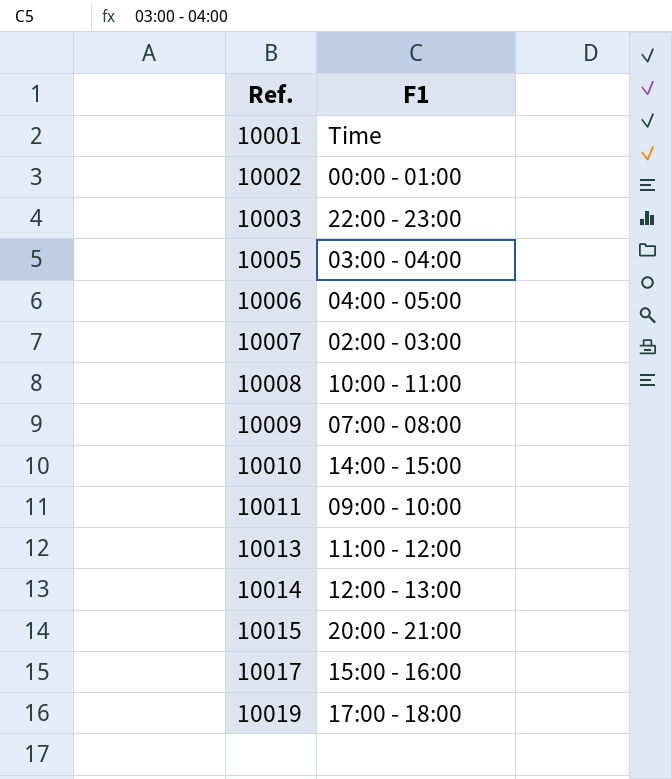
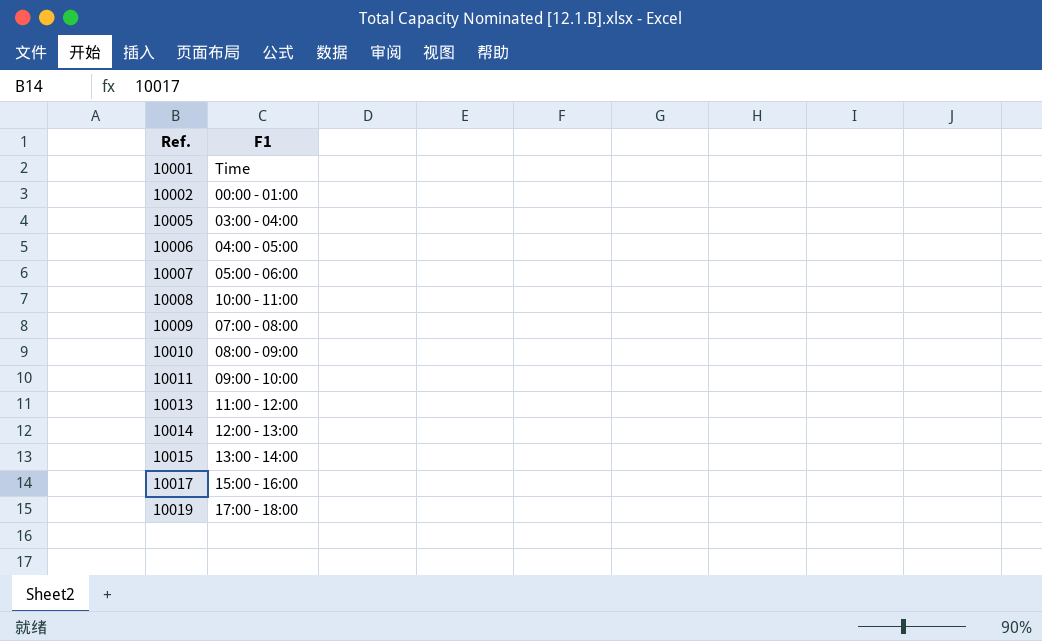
row 10003: 22:00 - 23:00 -> none
10007 | F1: 02:00 - 03:00 -> 05:00 - 06:00
10010 | F1: 14:00 - 15:00 -> 08:00 - 09:00
10015 | F1: 20:00 - 21:00 -> 13:00 - 14:00

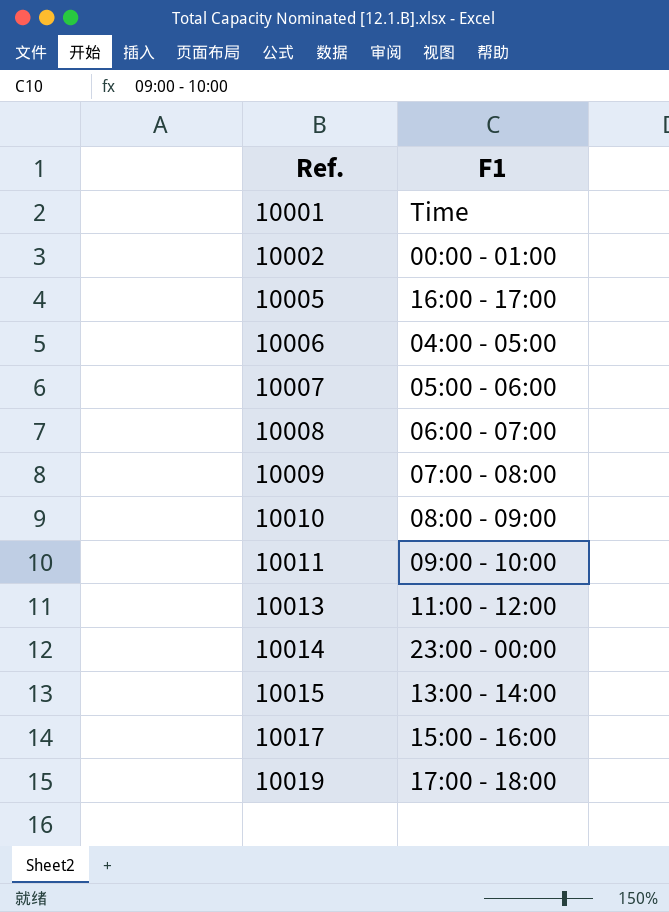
10005 | F1: 03:00 - 04:00 -> 16:00 - 17:00
10008 | F1: 10:00 - 11:00 -> 06:00 - 07:00
10014 | F1: 12:00 - 13:00 -> 23:00 - 00:00

